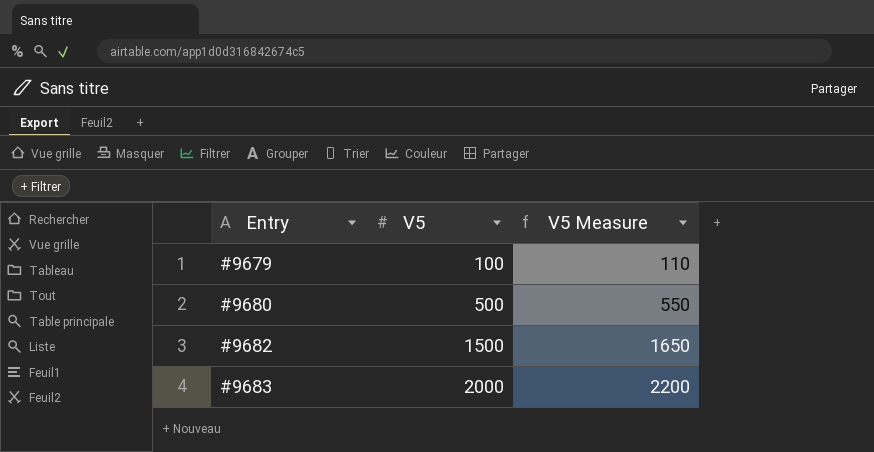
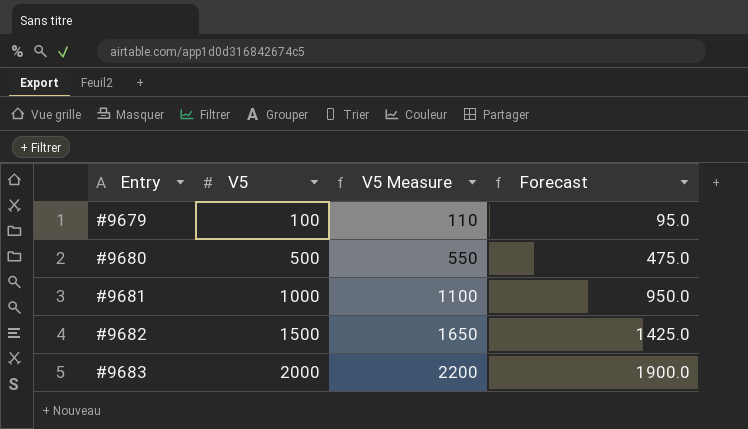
column Forecast | formula: none -> [V5] * 0.95
row #9681: none -> 1000 | 1100 | 950.0

